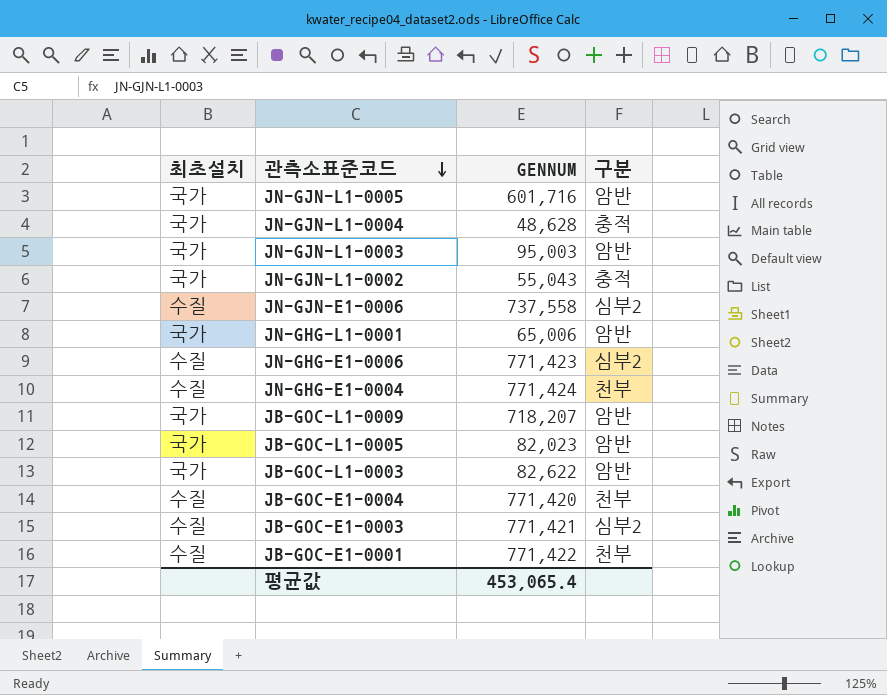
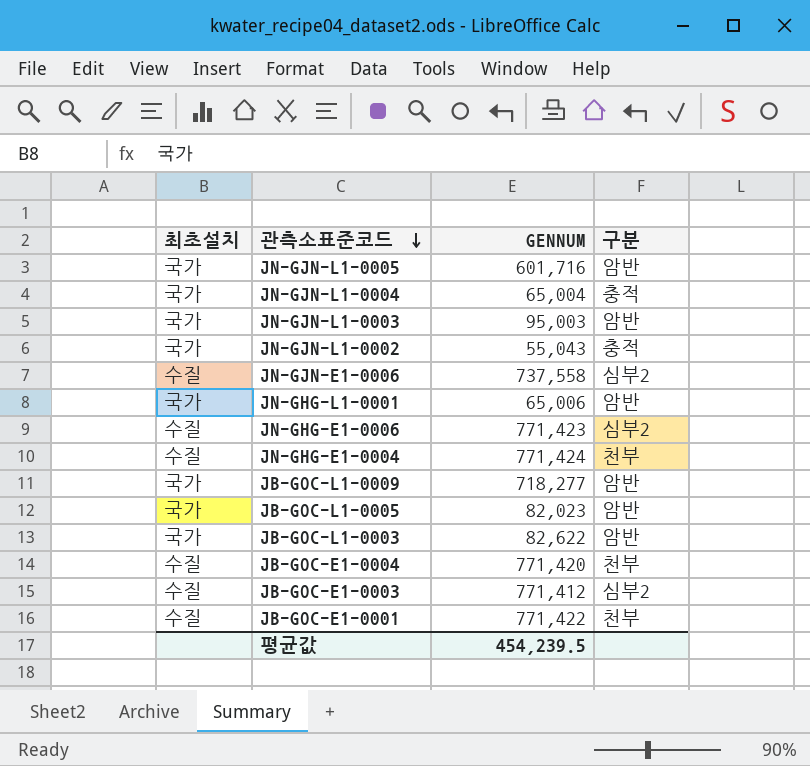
JN-GJN-L1-0004 | GENNUM: 48,628 -> 65,004
JB-GOC-L1-0009 | GENNUM: 718,207 -> 718,277
JB-GOC-E1-0003 | GENNUM: 771,421 -> 771,412
평균값 | GENNUM: 453,065.4 -> 454,239.5

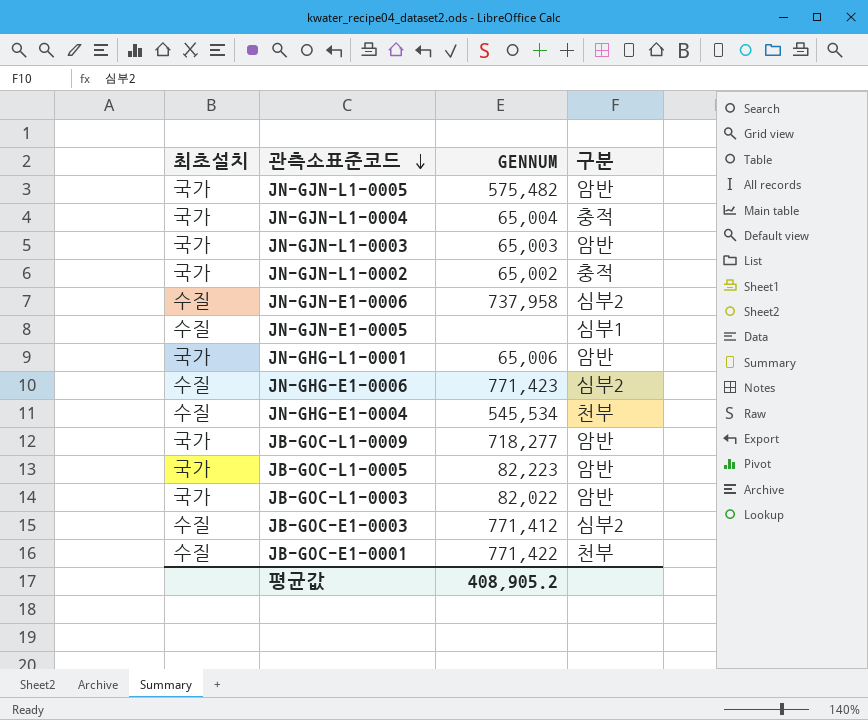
row JB-GOC-E1-0004: 수질 | 771,420 | 천부 -> none
JN-GJN-L1-0005 | GENNUM: 601,716 -> 575,482
JN-GJN-L1-0003 | GENNUM: 95,003 -> 65,003
JN-GJN-L1-0002 | GENNUM: 55,043 -> 65,002
JN-GJN-E1-0006 | GENNUM: 737,558 -> 737,958
row JN-GJN-E1-0005: none -> 수질 | none | 심부1
JN-GHG-E1-0004 | GENNUM: 771,424 -> 545,534
JB-GOC-L1-0005 | GENNUM: 82,023 -> 82,223
JB-GOC-L1-0003 | GENNUM: 82,622 -> 82,022
평균값 | GENNUM: 454,239.5 -> 408,905.2

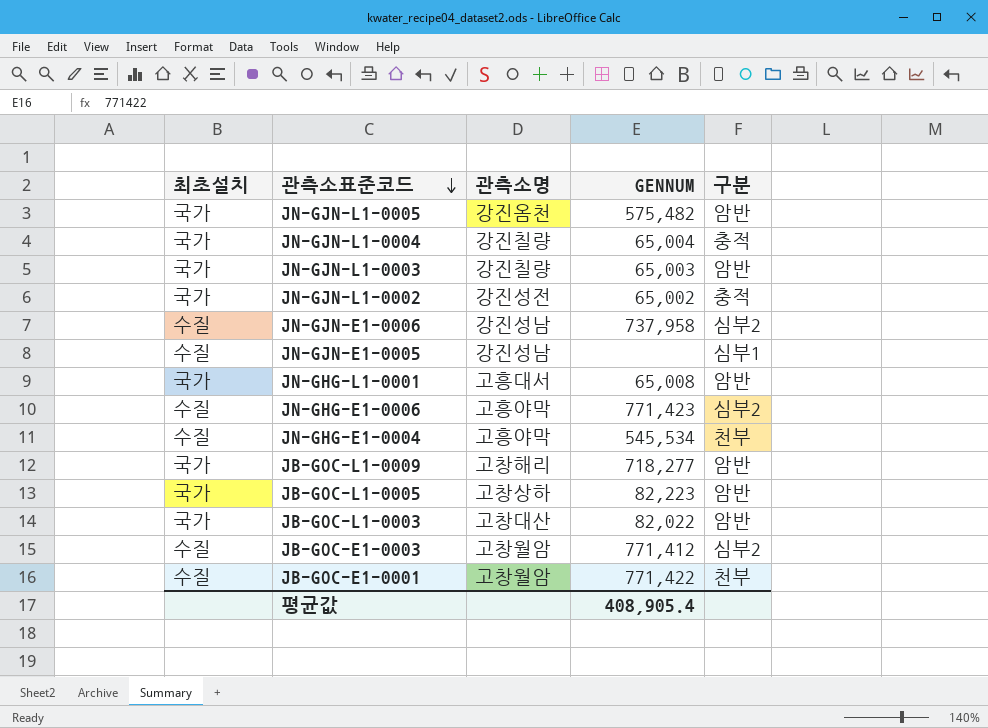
column 관측소명 | position: none -> 3
JN-GHG-L1-0001 | GENNUM: 65,006 -> 65,008
평균값 | GENNUM: 408,905.2 -> 408,905.4

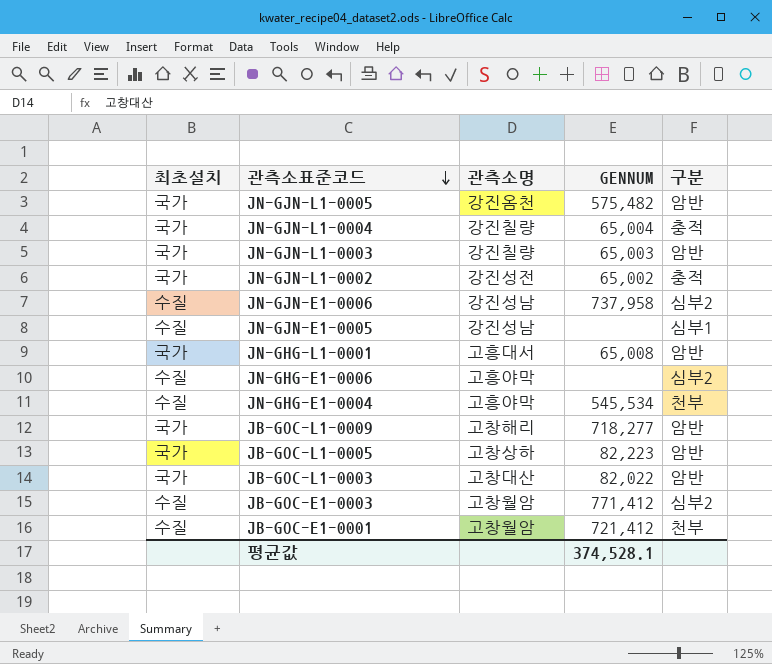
JN-GHG-E1-0006 | GENNUM: 771,423 -> none
JB-GOC-E1-0001 | GENNUM: 771,422 -> 721,412
평균값 | GENNUM: 408,905.4 -> 374,528.1

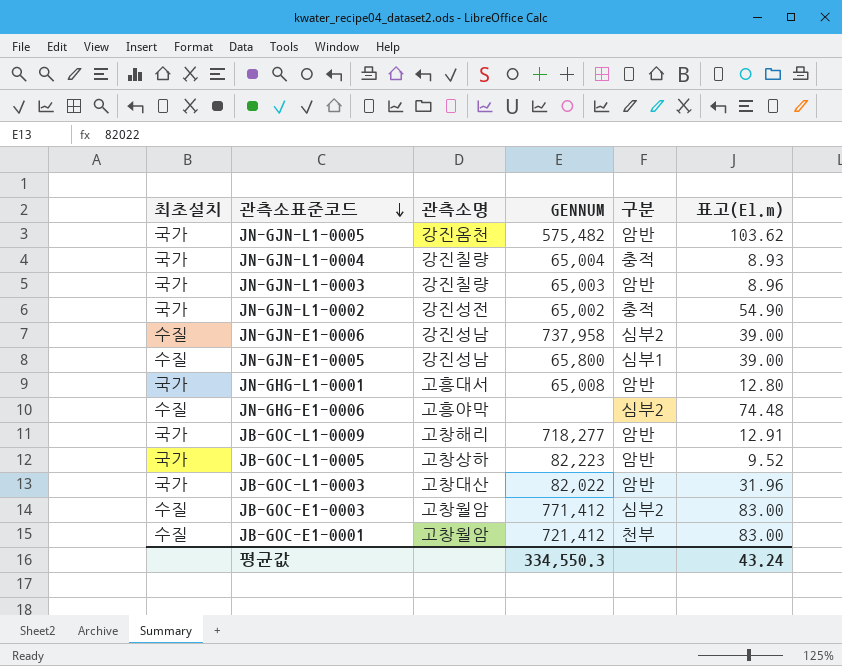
column 표고(El.m) | position: none -> 6
row JN-GHG-E1-0004: 수질 | 고흥야막 | 545,534 | 천부 -> none
JN-GJN-E1-0005 | GENNUM: none -> 65,800
평균값 | GENNUM: 374,528.1 -> 334,550.3

